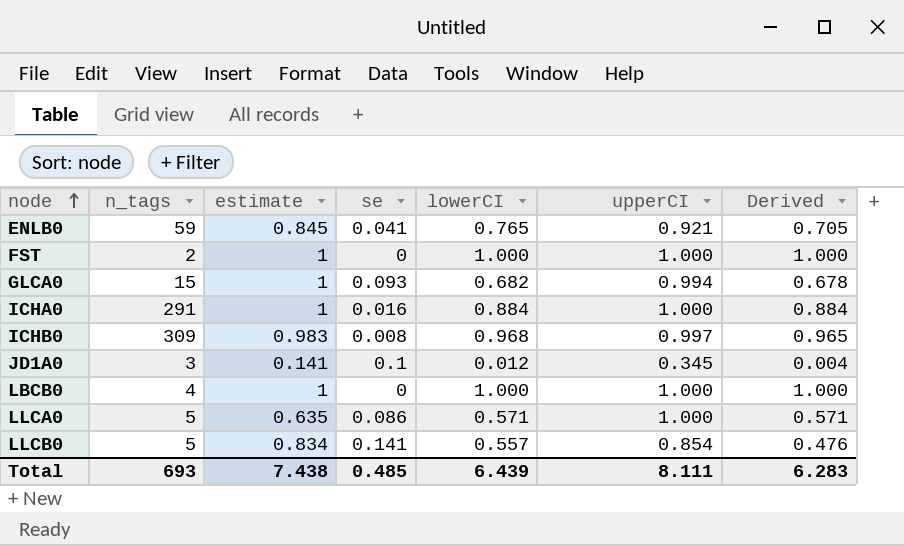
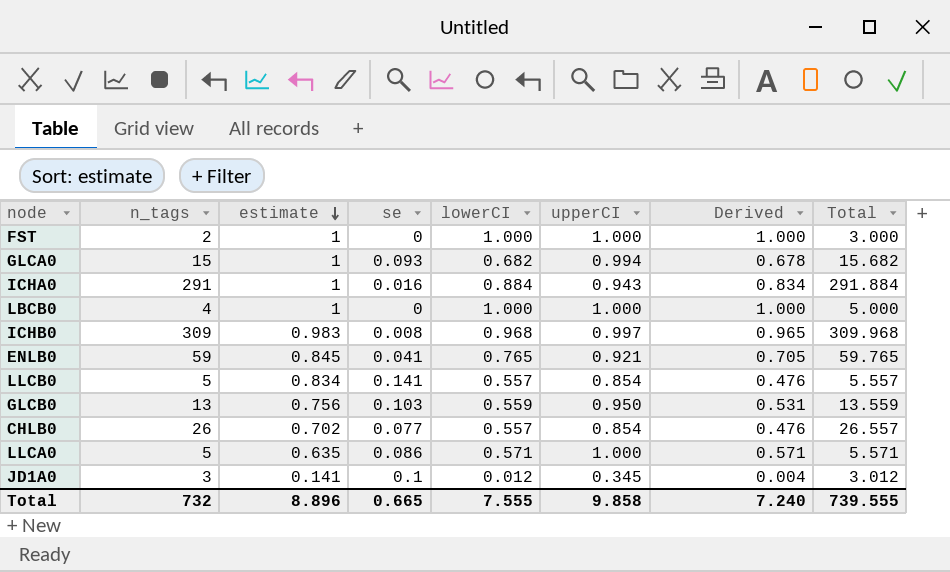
row order: node ascending -> estimate descending
column Total | formula: none -> [n_tags] + [lowerCI]
ICHA0 | upperCI: 1.000 -> 0.943
ICHA0 | Derived: 0.884 -> 0.834
row GLCB0: none -> 13 | 0.756 | 0.103 | 0.559 | 0.950 | 0.531 | 13.559
row CHLB0: none -> 26 | 0.702 | 0.077 | 0.557 | 0.854 | 0.476 | 26.557
Total | n_tags: 693 -> 732
Total | estimate: 7.438 -> 8.896
Total | se: 0.485 -> 0.665
Total | lowerCI: 6.439 -> 7.555
Total | upperCI: 8.111 -> 9.858
Total | Derived: 6.283 -> 7.240

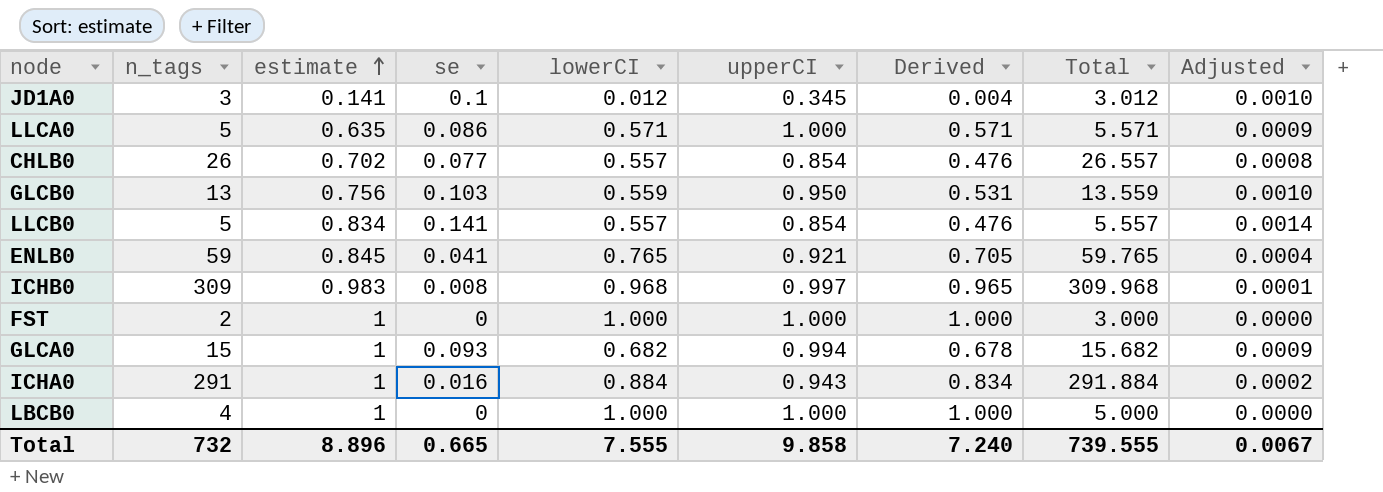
row order: estimate descending -> estimate ascending
column Adjusted | formula: none -> [se] * 0.01

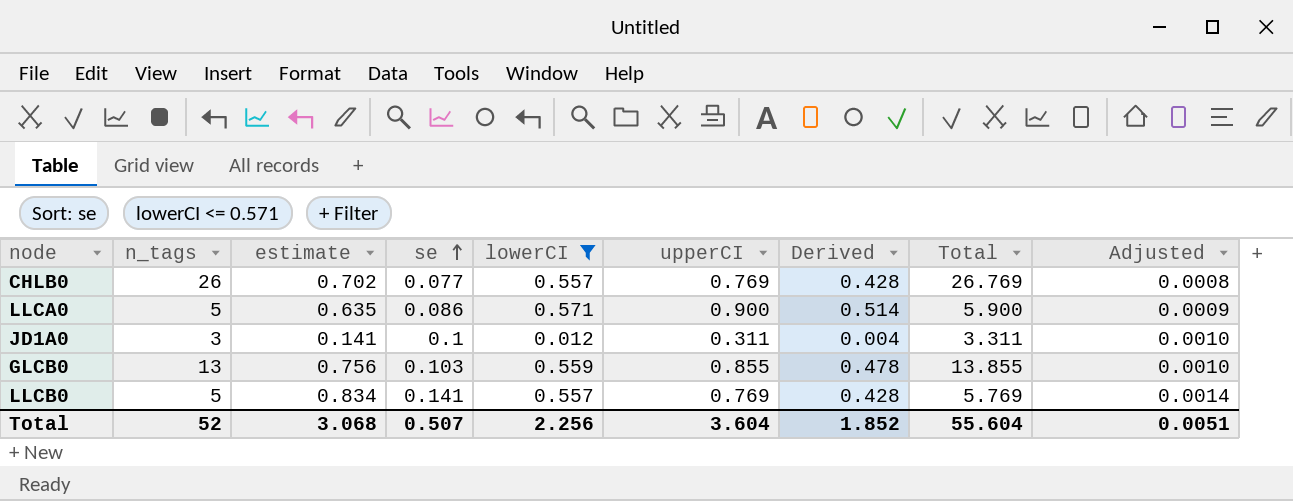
filter: none -> lowerCI <= 0.571
row order: estimate ascending -> se ascending
column Total | formula: [n_tags] + [lowerCI] -> [n_tags] + [upperCI]
CHLB0 | upperCI: 0.854 -> 0.769
CHLB0 | Derived: 0.476 -> 0.428
LLCA0 | upperCI: 1.000 -> 0.900
LLCA0 | Derived: 0.571 -> 0.514
JD1A0 | upperCI: 0.345 -> 0.311
GLCB0 | upperCI: 0.950 -> 0.855
GLCB0 | Derived: 0.531 -> 0.478
LLCB0 | upperCI: 0.854 -> 0.769
LLCB0 | Derived: 0.476 -> 0.428
Total | n_tags: 732 -> 52
Total | estimate: 8.896 -> 3.068
Total | se: 0.665 -> 0.507
Total | lowerCI: 7.555 -> 2.256
Total | upperCI: 9.858 -> 3.604
Total | Derived: 7.240 -> 1.852
Total | Total: 739.555 -> 55.604
Total | Adjusted: 0.0067 -> 0.0051

